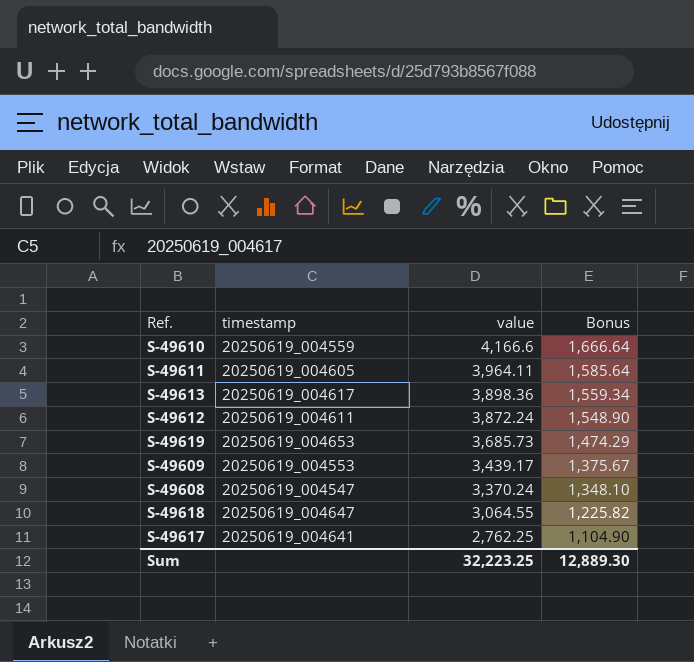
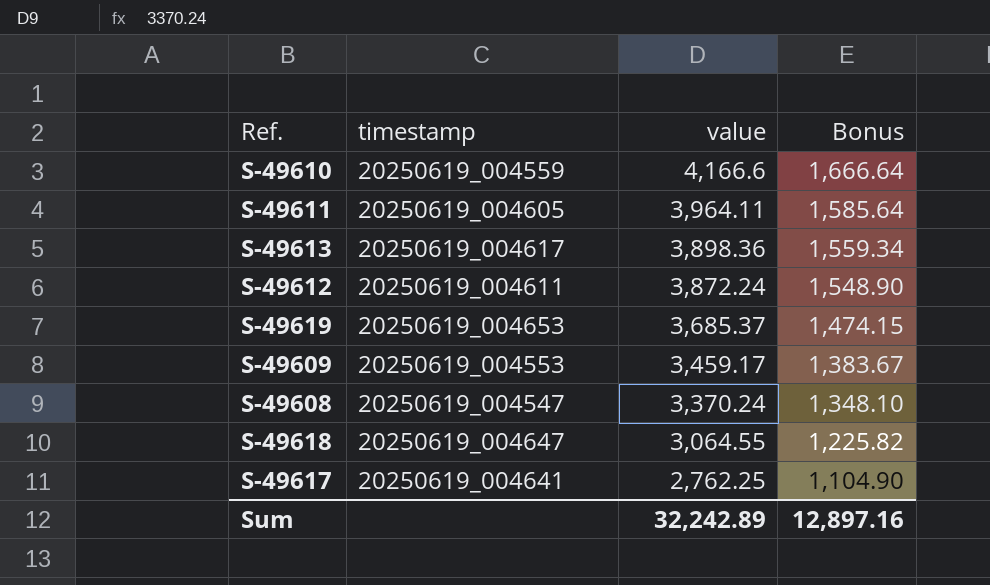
S-49619 | value: 3,685.73 -> 3,685.37
S-49619 | Bonus: 1,474.29 -> 1,474.15
S-49609 | value: 3,439.17 -> 3,459.17
S-49609 | Bonus: 1,375.67 -> 1,383.67
Sum | value: 32,223.25 -> 32,242.89
Sum | Bonus: 12,889.30 -> 12,897.16

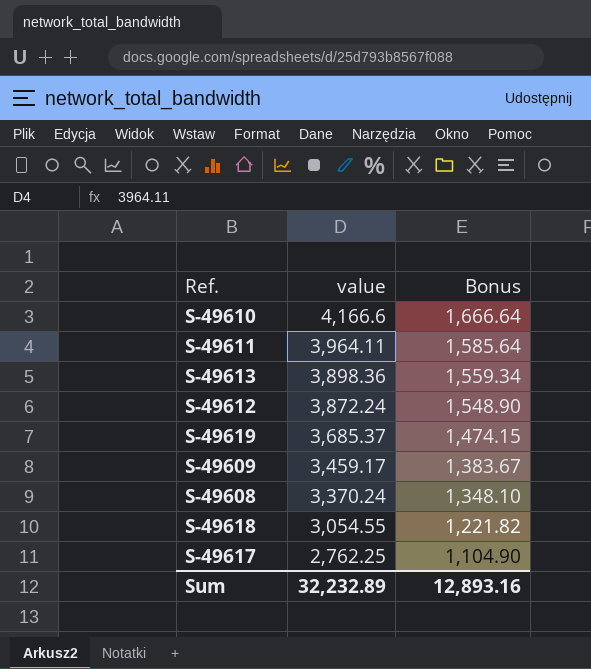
column timestamp | position: 2 -> none
S-49618 | value: 3,064.55 -> 3,054.55
S-49618 | Bonus: 1,225.82 -> 1,221.82
Sum | value: 32,242.89 -> 32,232.89
Sum | Bonus: 12,897.16 -> 12,893.16

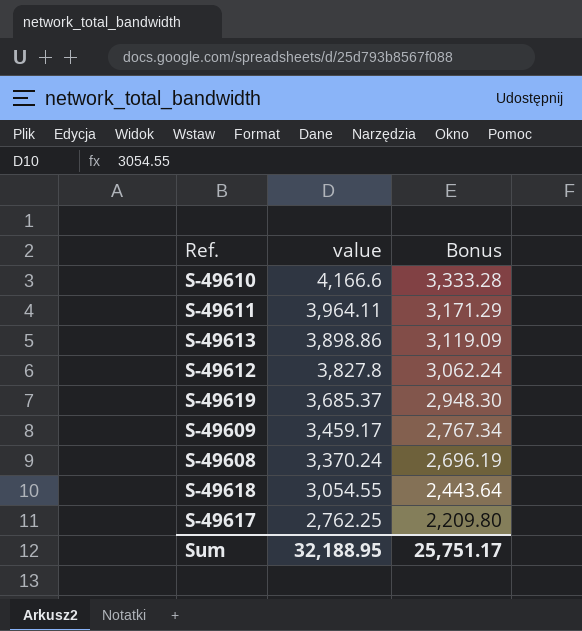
column Bonus | formula: [value] * 0.4 -> [value] * 0.8
S-49613 | value: 3,898.36 -> 3,898.86
S-49612 | value: 3,872.24 -> 3,827.8
Sum | value: 32,232.89 -> 32,188.95
Sum | Bonus: 12,893.16 -> 25,751.17

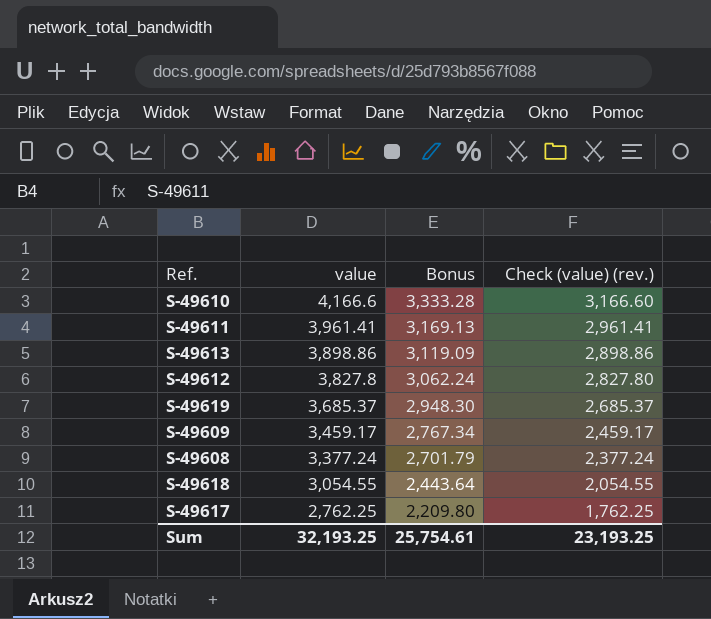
column Check (value) (rev.) | formula: none -> [value] - 1000
S-49611 | value: 3,964.11 -> 3,961.41
S-49611 | Bonus: 3,171.29 -> 3,169.13
S-49608 | value: 3,370.24 -> 3,377.24
S-49608 | Bonus: 2,696.19 -> 2,701.79
Sum | value: 32,188.95 -> 32,193.25
Sum | Bonus: 25,751.17 -> 25,754.61

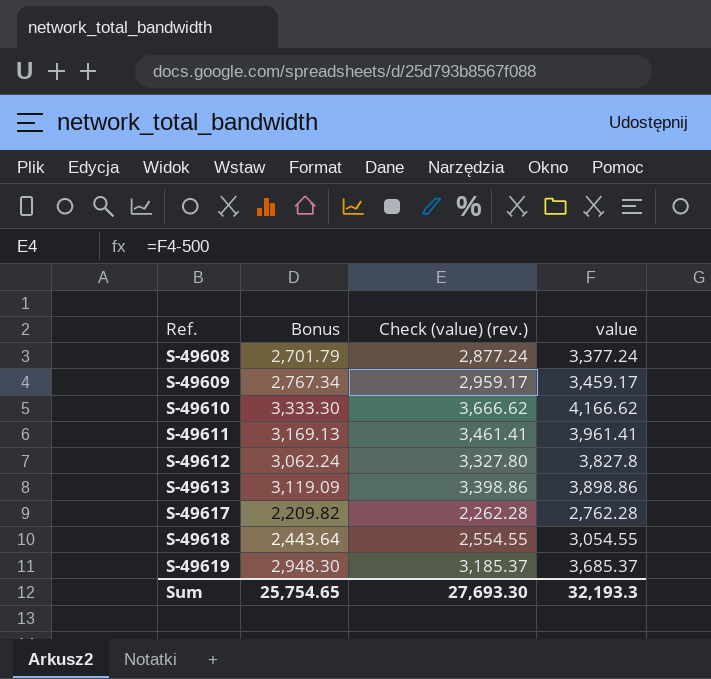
row order: value descending -> Ref. ascending
column Check (value) (rev.) | formula: [value] - 1000 -> [value] - 500
column value | position: 2 -> 4
S-49610 | Bonus: 3,333.28 -> 3,333.30
S-49610 | value: 4,166.6 -> 4,166.62
S-49617 | Bonus: 2,209.80 -> 2,209.82
S-49617 | value: 2,762.25 -> 2,762.28
Sum | Bonus: 25,754.61 -> 25,754.65
Sum | Check (value) (rev.): 23,193.25 -> 27,693.30
Sum | value: 32,193.25 -> 32,193.3

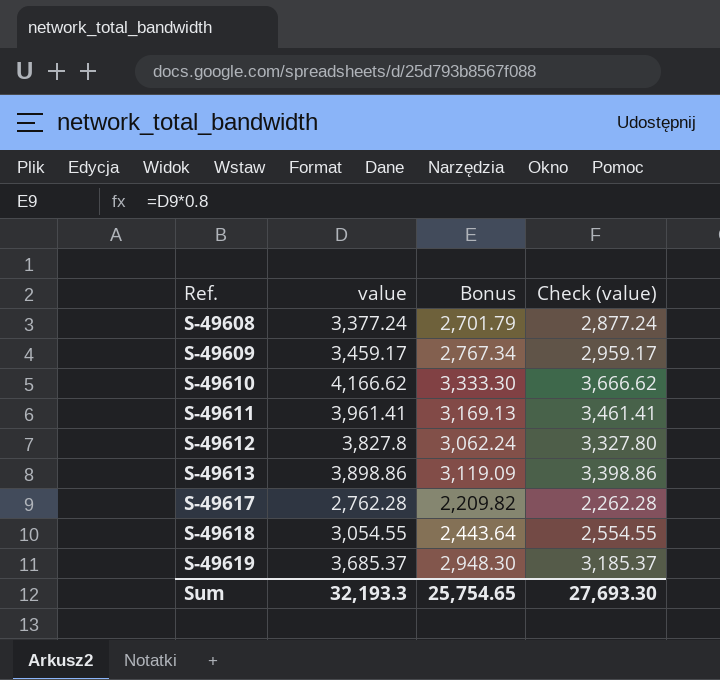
column value | position: 4 -> 2
column name: Check (value) (rev.) -> Check (value)

